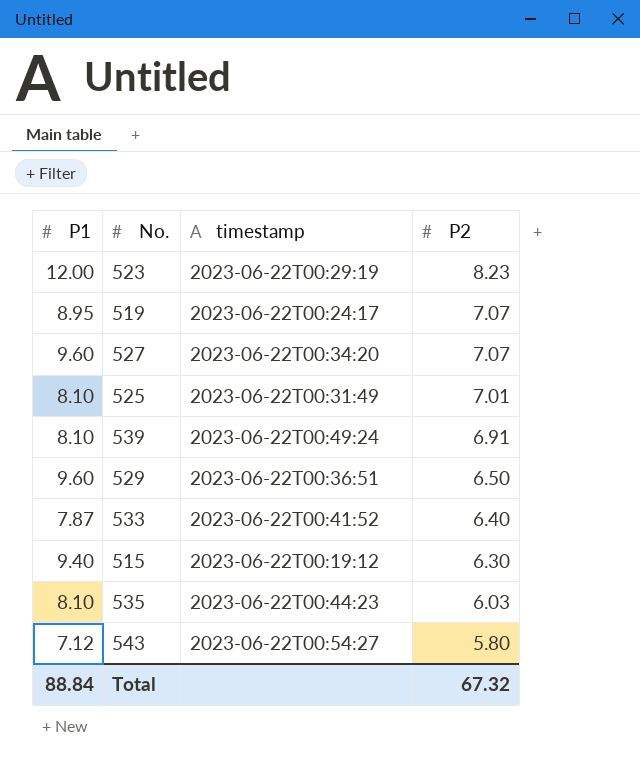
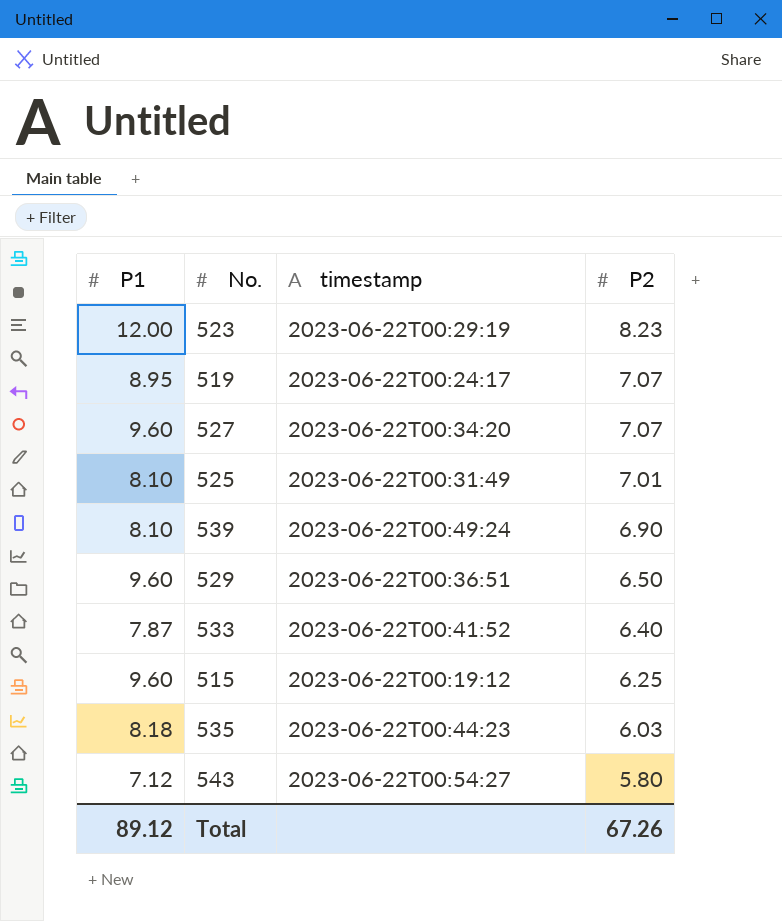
539 | P2: 6.91 -> 6.90
515 | P1: 9.40 -> 9.60
515 | P2: 6.30 -> 6.25
535 | P1: 8.10 -> 8.18
Total | P1: 88.84 -> 89.12
Total | P2: 67.32 -> 67.26

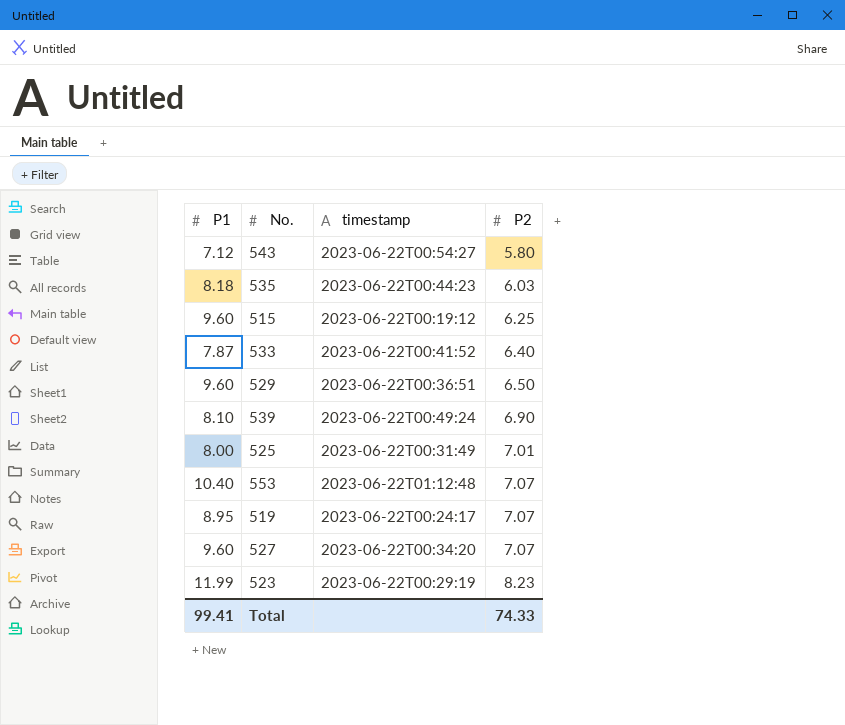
row order: P2 descending -> P2 ascending
525 | P1: 8.10 -> 8.00
row 553: none -> 10.40 | 2023-06-22T01:12:48 | 7.07
523 | P1: 12.00 -> 11.99
Total | P1: 89.12 -> 99.41
Total | P2: 67.26 -> 74.33

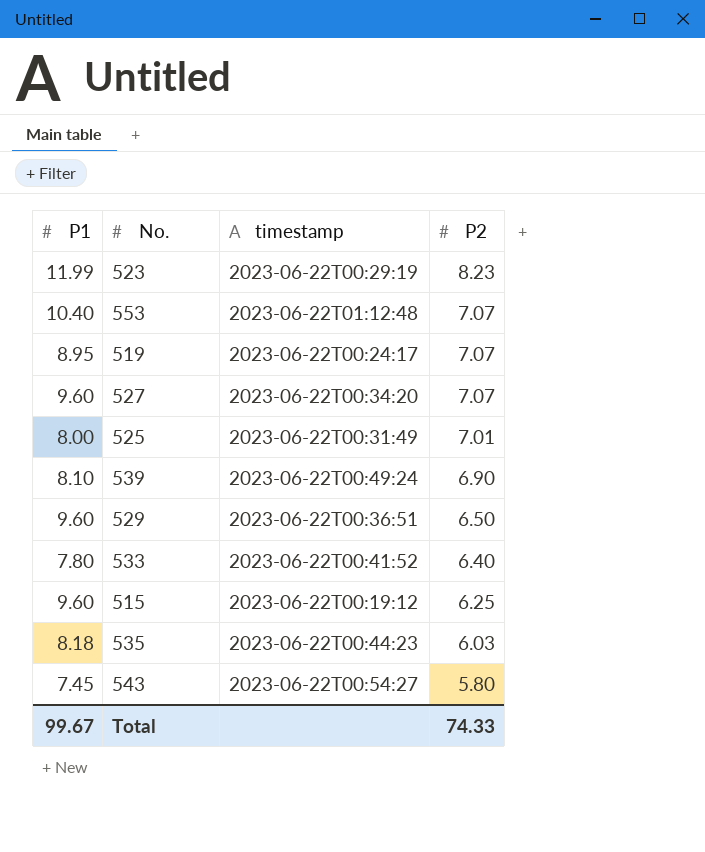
row order: P2 ascending -> P2 descending
533 | P1: 7.87 -> 7.80
543 | P1: 7.12 -> 7.45
Total | P1: 99.41 -> 99.67

